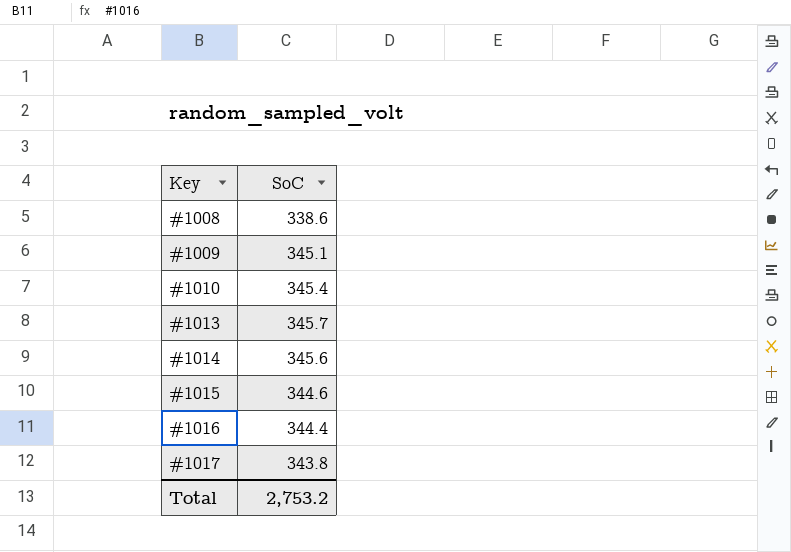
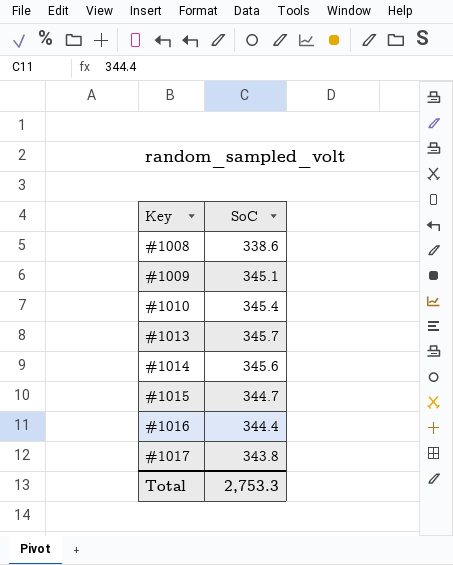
#1015 | SoC: 344.6 -> 344.7
Total | SoC: 2,753.2 -> 2,753.3

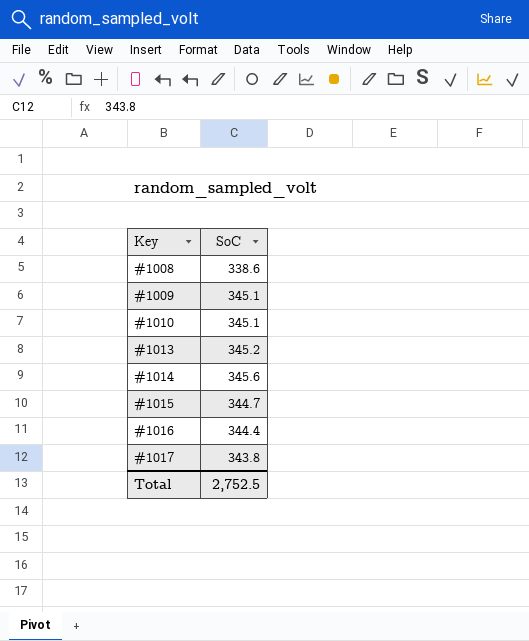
#1010 | SoC: 345.4 -> 345.1
#1013 | SoC: 345.7 -> 345.2
Total | SoC: 2,753.3 -> 2,752.5

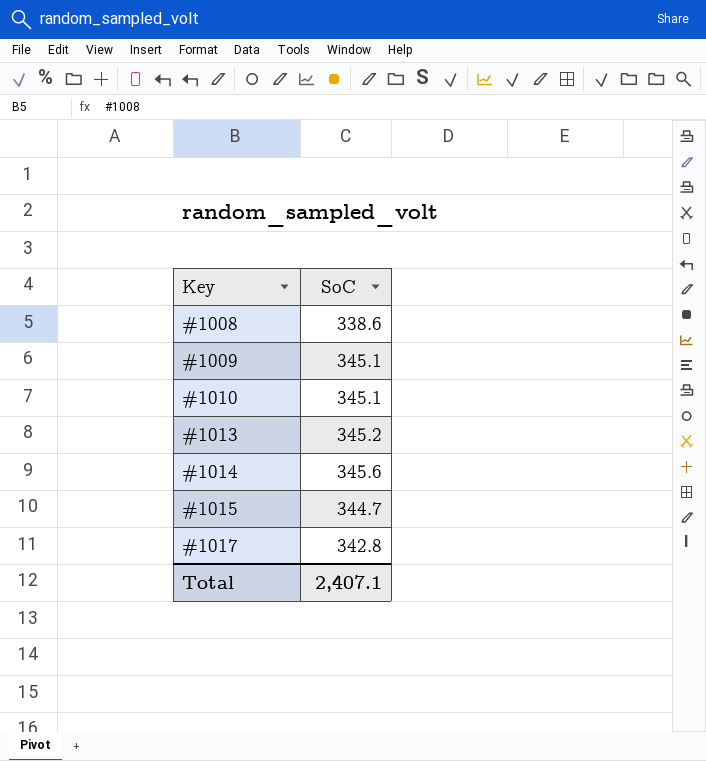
row #1016: 344.4 -> none
#1017 | SoC: 343.8 -> 342.8
Total | SoC: 2,752.5 -> 2,407.1

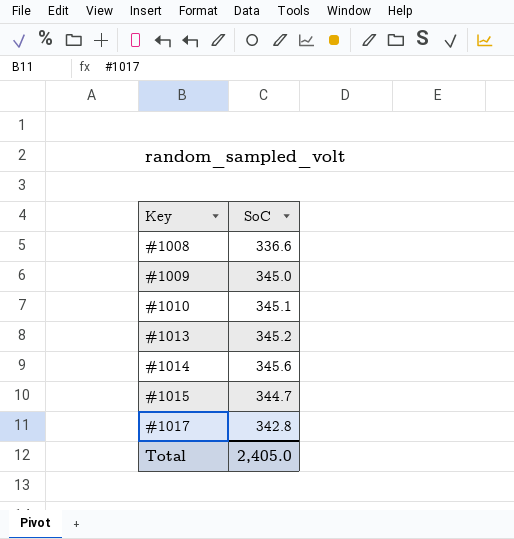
#1008 | SoC: 338.6 -> 336.6
#1009 | SoC: 345.1 -> 345.0
Total | SoC: 2,407.1 -> 2,405.0

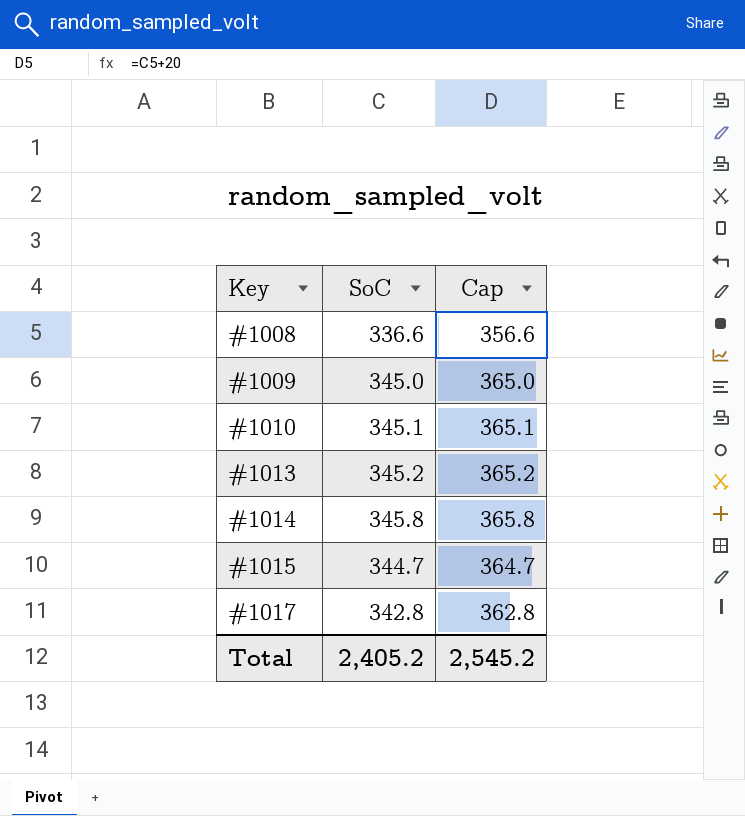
column Cap | formula: none -> [SoC] + 20
#1014 | SoC: 345.6 -> 345.8
Total | SoC: 2,405.0 -> 2,405.2

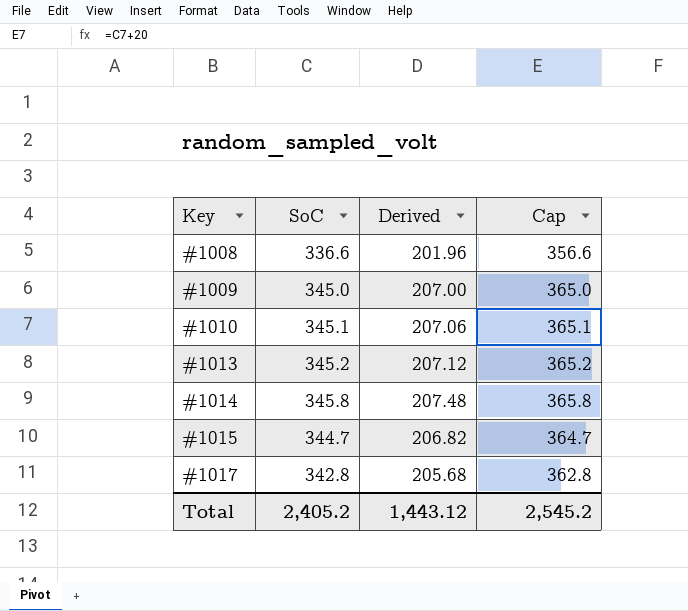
column Derived | formula: none -> [SoC] * 0.6

